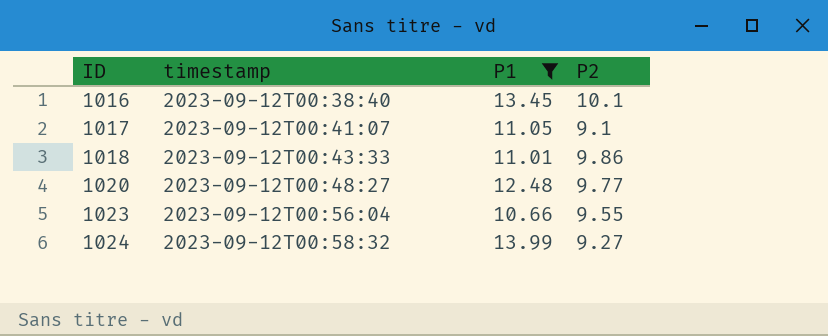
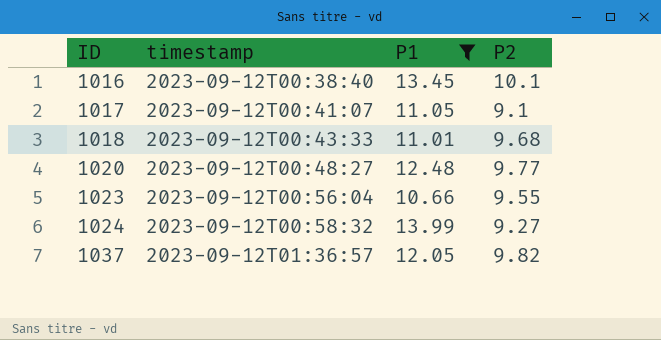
1018 | P2: 9.86 -> 9.68
row 1037: none -> 2023-09-12T01:36:57 | 12.05 | 9.82

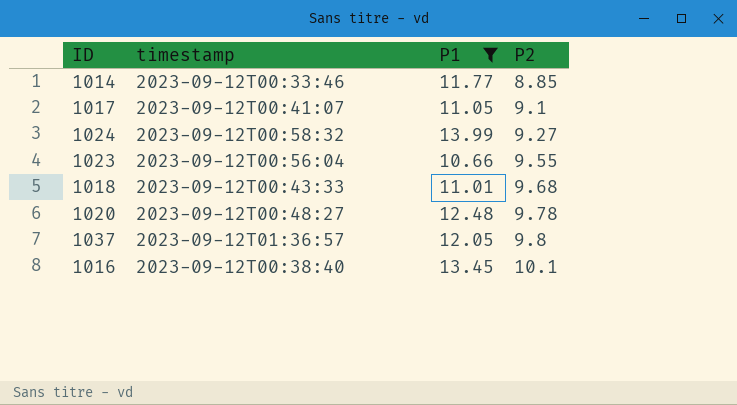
row order: ID ascending -> P2 ascending
row 1014: none -> 2023-09-12T00:33:46 | 11.77 | 8.85
1020 | P2: 9.77 -> 9.78
1037 | P2: 9.82 -> 9.8

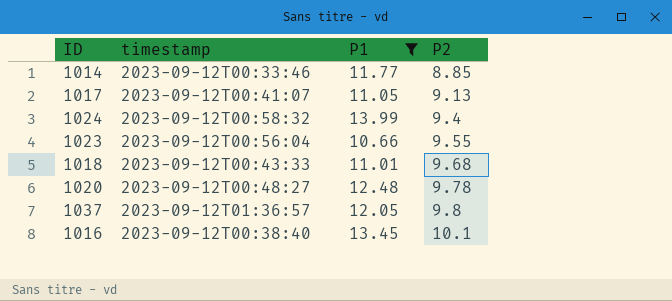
1017 | P2: 9.1 -> 9.13
1024 | P2: 9.27 -> 9.4

